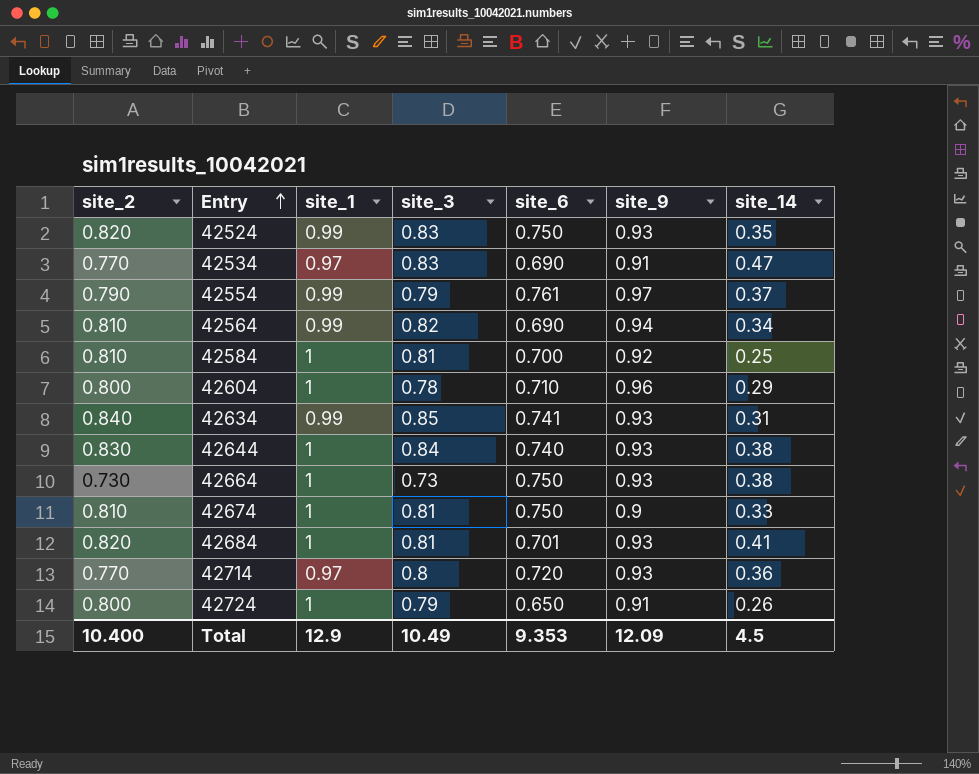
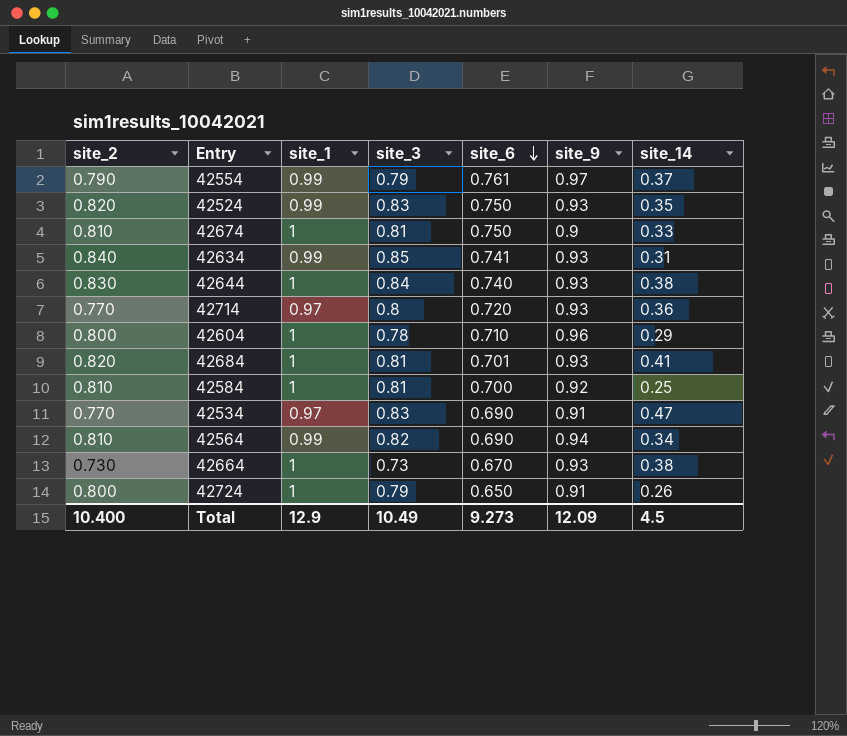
row order: Entry ascending -> site_6 descending
42664 | site_6: 0.750 -> 0.670
Total | site_6: 9.353 -> 9.273

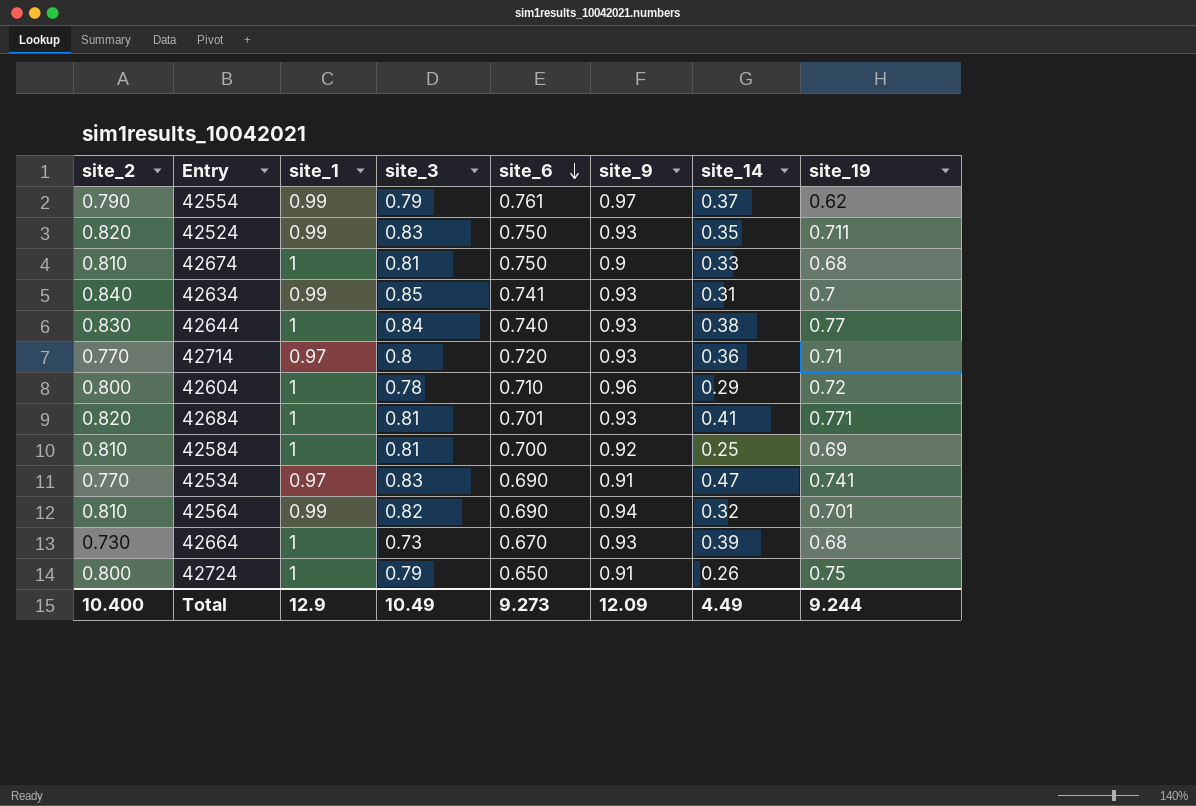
column site_19 | position: none -> 8
42564 | site_14: 0.34 -> 0.32
42664 | site_14: 0.38 -> 0.39
Total | site_14: 4.5 -> 4.49

